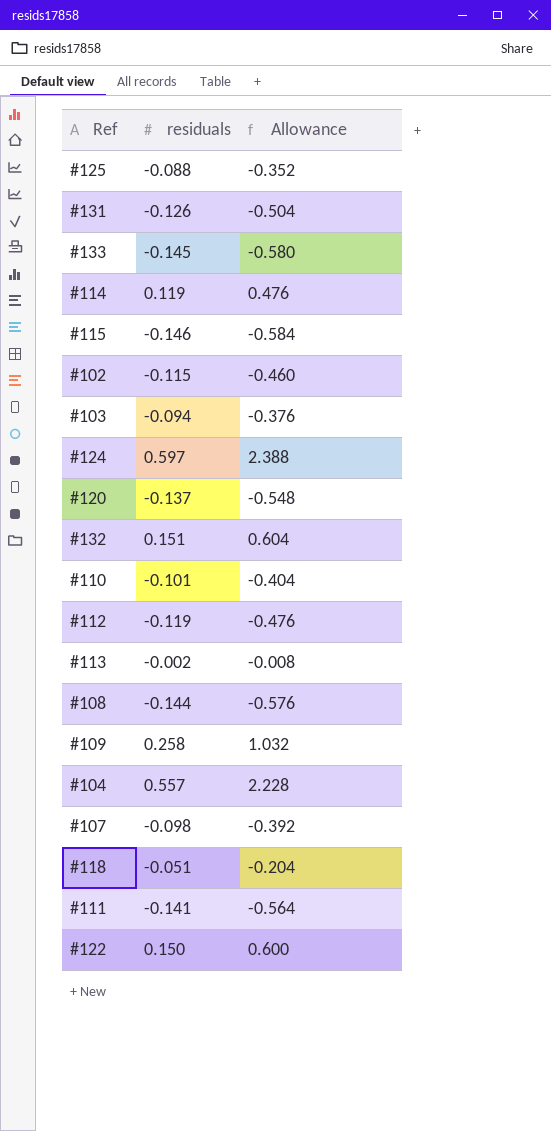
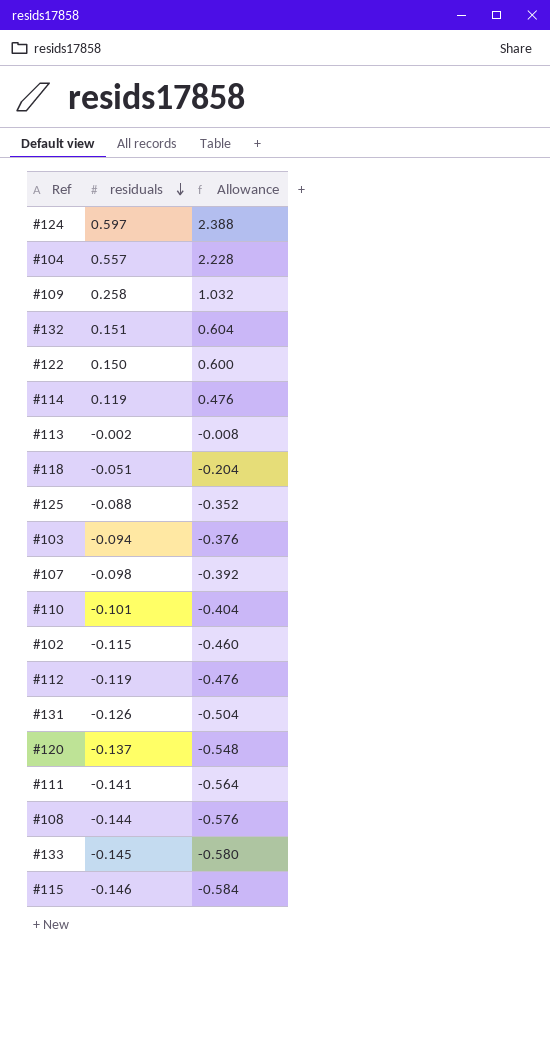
row order: none -> residuals descending

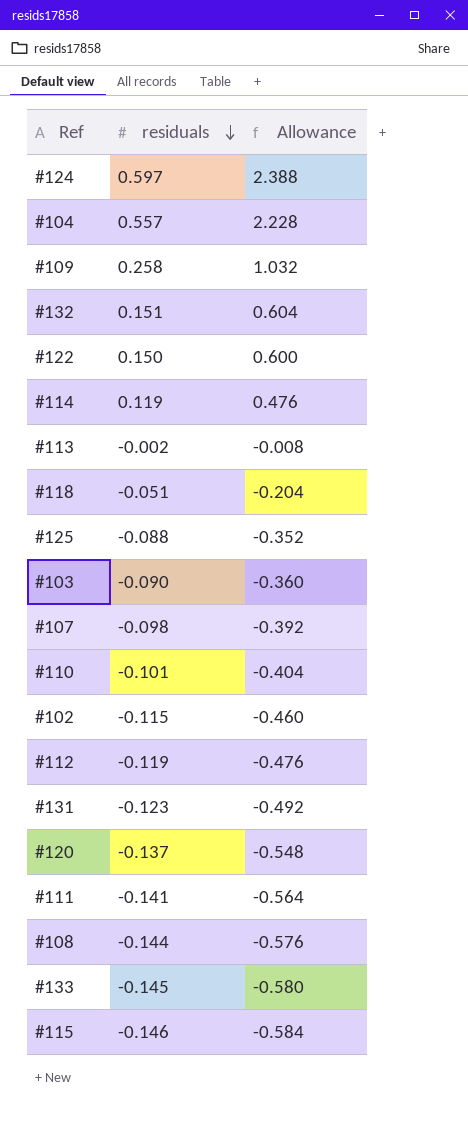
#103 | residuals: -0.094 -> -0.090
#103 | Allowance: -0.376 -> -0.360
#131 | residuals: -0.126 -> -0.123
#131 | Allowance: -0.504 -> -0.492

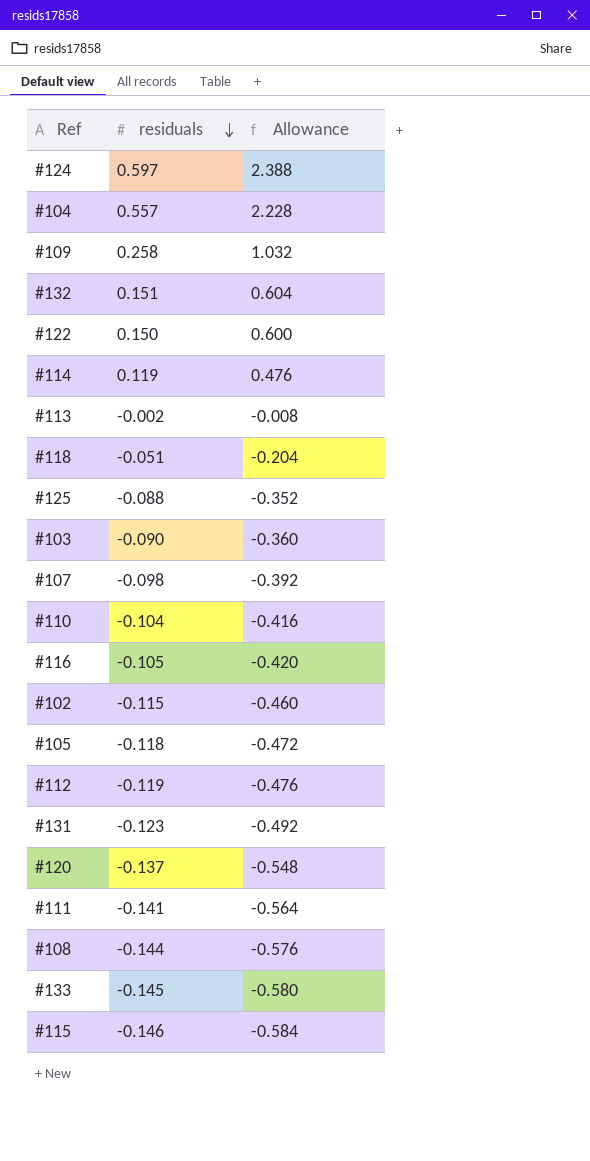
#110 | residuals: -0.101 -> -0.104
#110 | Allowance: -0.404 -> -0.416
row #116: none -> -0.105 | -0.420
row #105: none -> -0.118 | -0.472

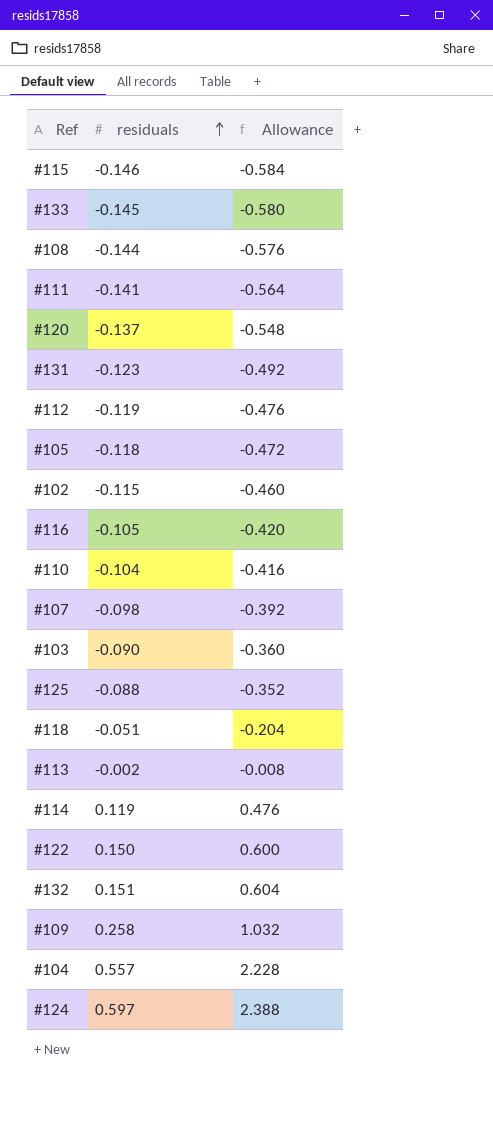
row order: residuals descending -> residuals ascending

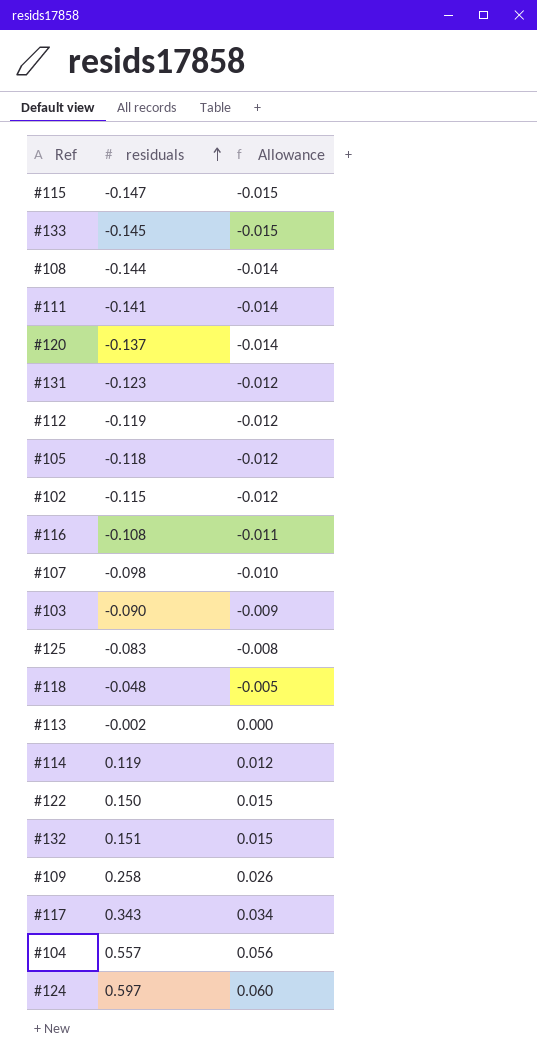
column Allowance | formula: [residuals] * 4 -> [residuals] * 0.1
row #110: -0.104 | -0.416 -> none
#115 | residuals: -0.146 -> -0.147
#116 | residuals: -0.105 -> -0.108
#125 | residuals: -0.088 -> -0.083
#118 | residuals: -0.051 -> -0.048
row #117: none -> 0.343 | 0.034

